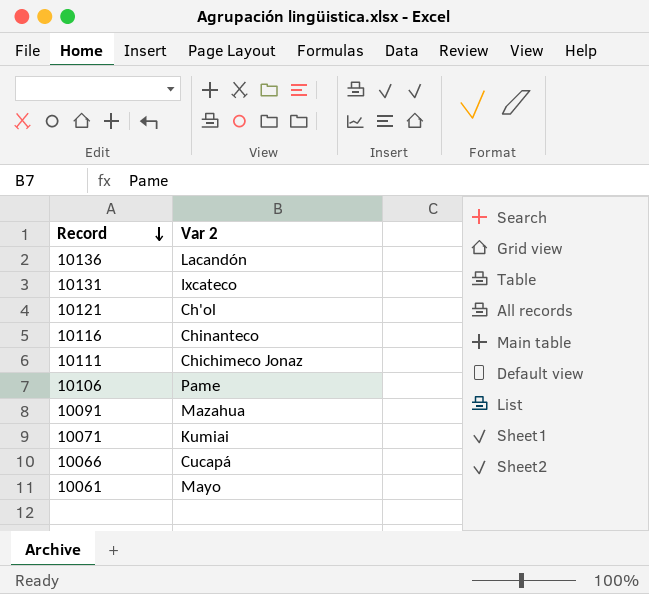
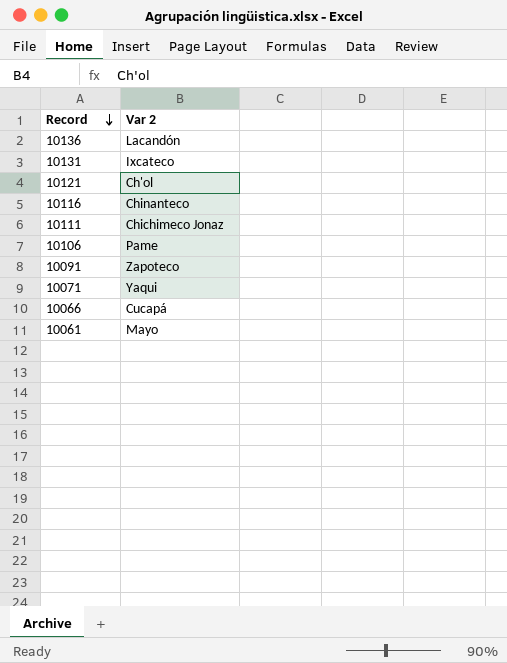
10091 | Var 2: Mazahua -> Zapoteco
10071 | Var 2: Kumiai -> Yaqui

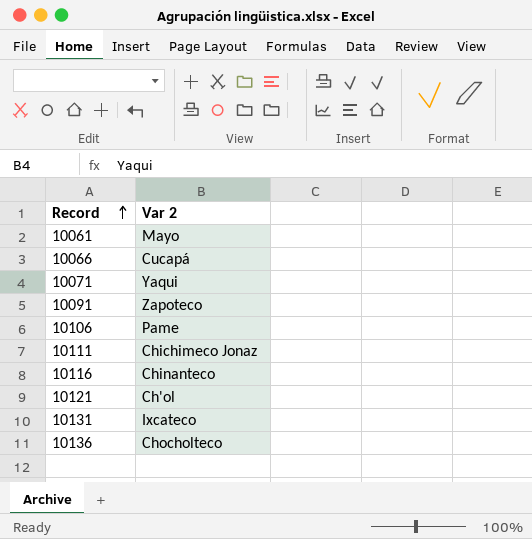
row order: Record descending -> Record ascending
10136 | Var 2: Lacandón -> Chocholteco

